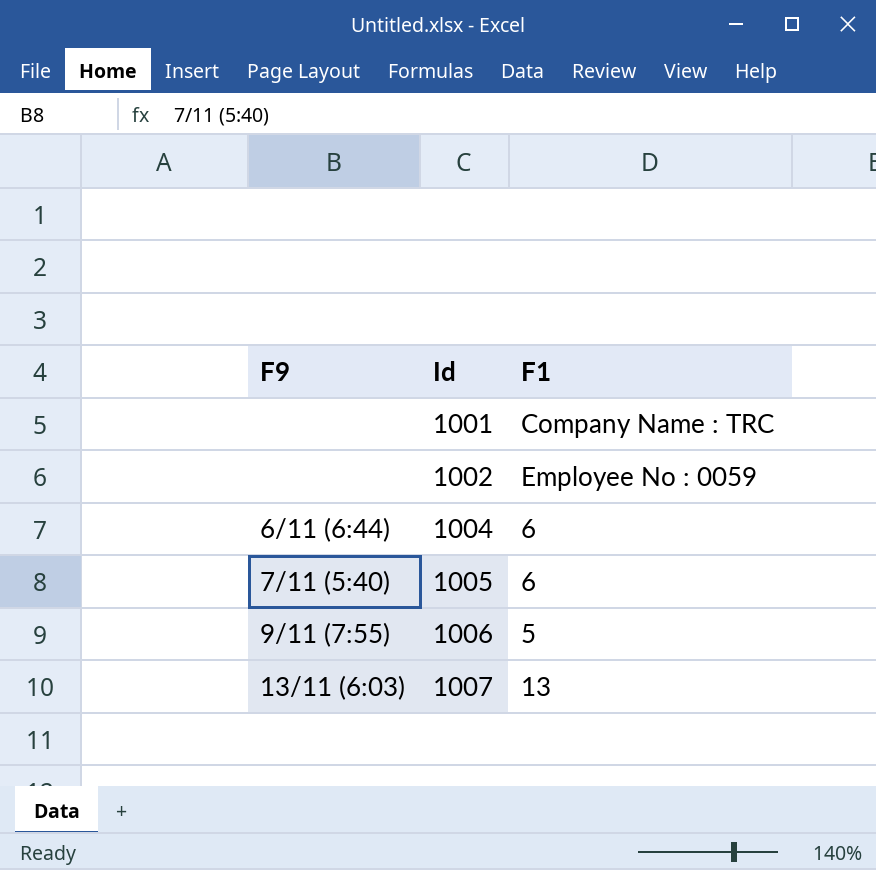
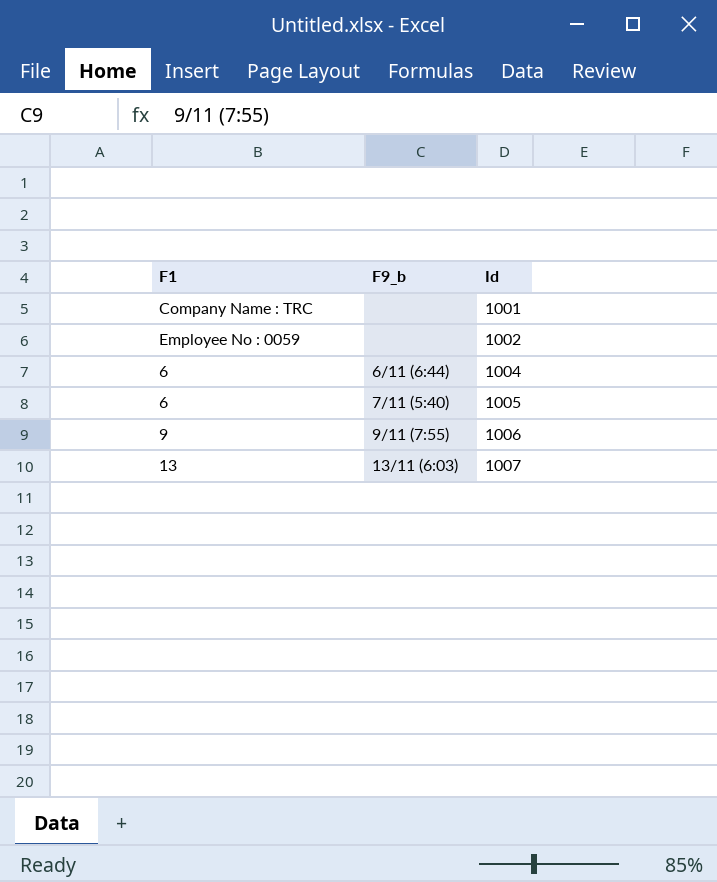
column F1 | position: 3 -> 1
column name: F9 -> F9_b
1006 | F1: 5 -> 9

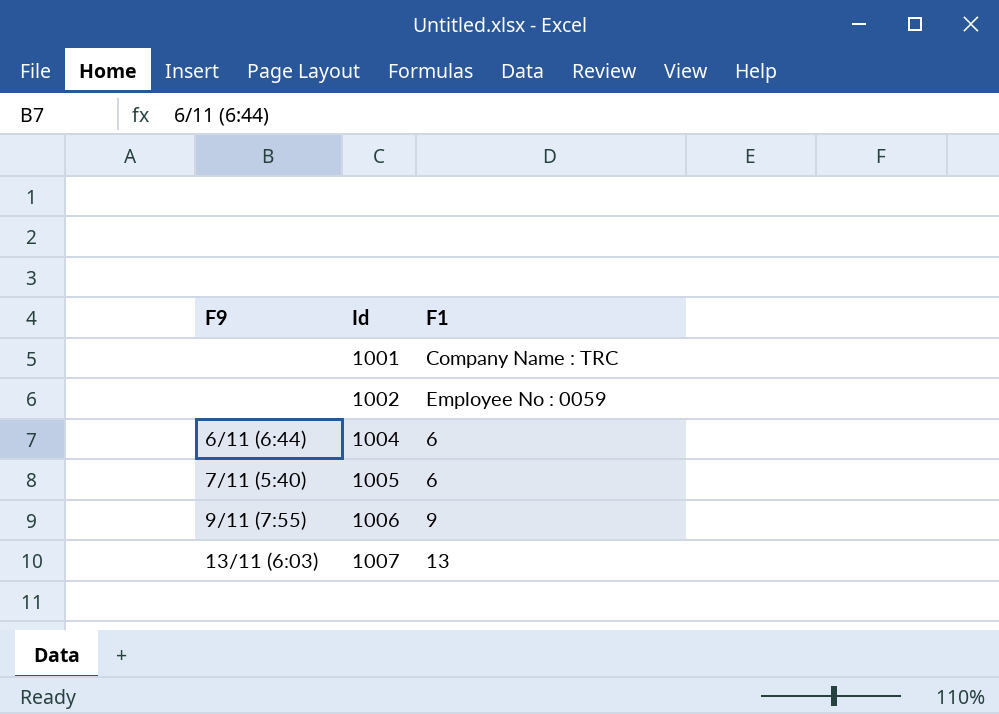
column name: F9_b -> F9
column F1 | position: 1 -> 3

